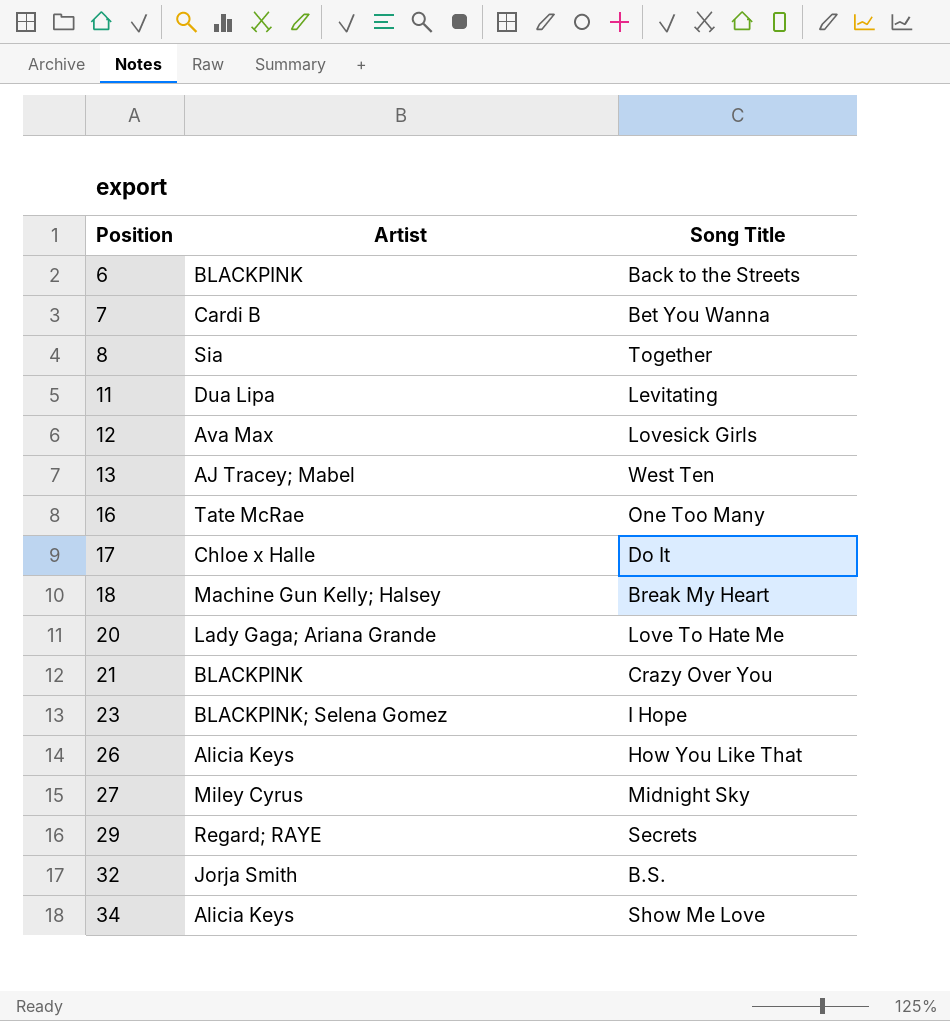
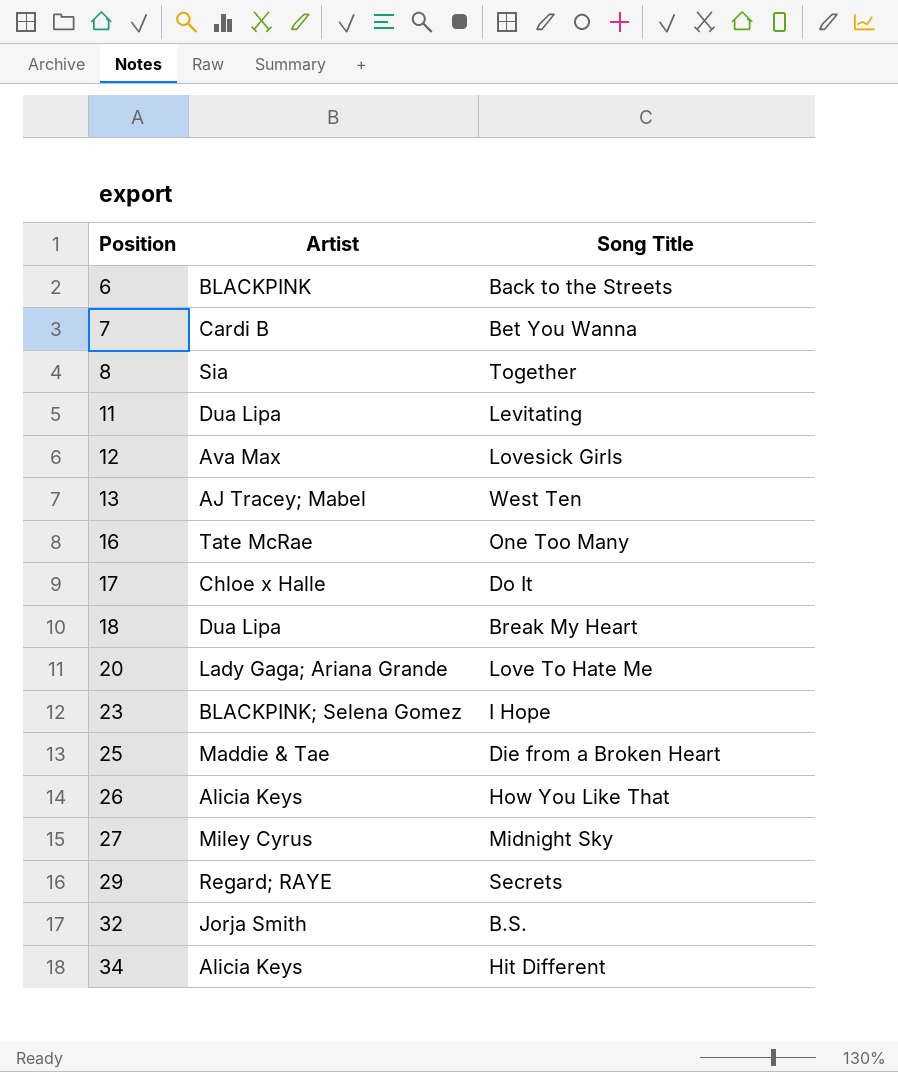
row 21: BLACKPINK | Crazy Over You -> none
18 | Artist: Machine Gun Kelly; Halsey -> Dua Lipa
row 25: none -> Maddie & Tae | Die from a Broken Heart
34 | Song Title: Show Me Love -> Hit Different

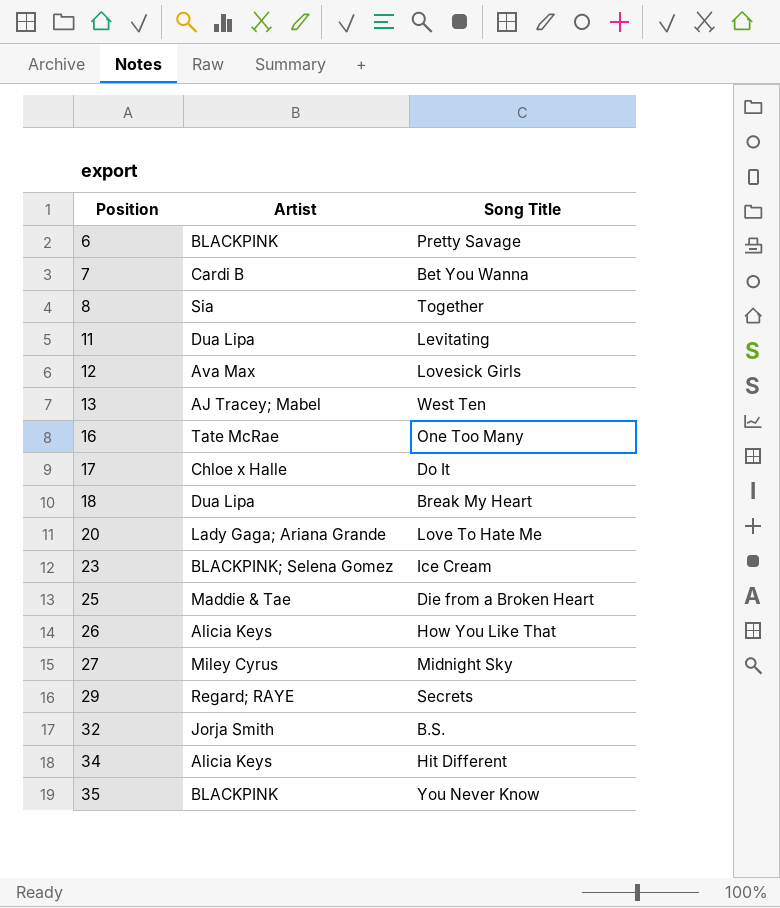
6 | Song Title: Back to the Streets -> Pretty Savage
23 | Song Title: I Hope -> Ice Cream
row 35: none -> BLACKPINK | You Never Know

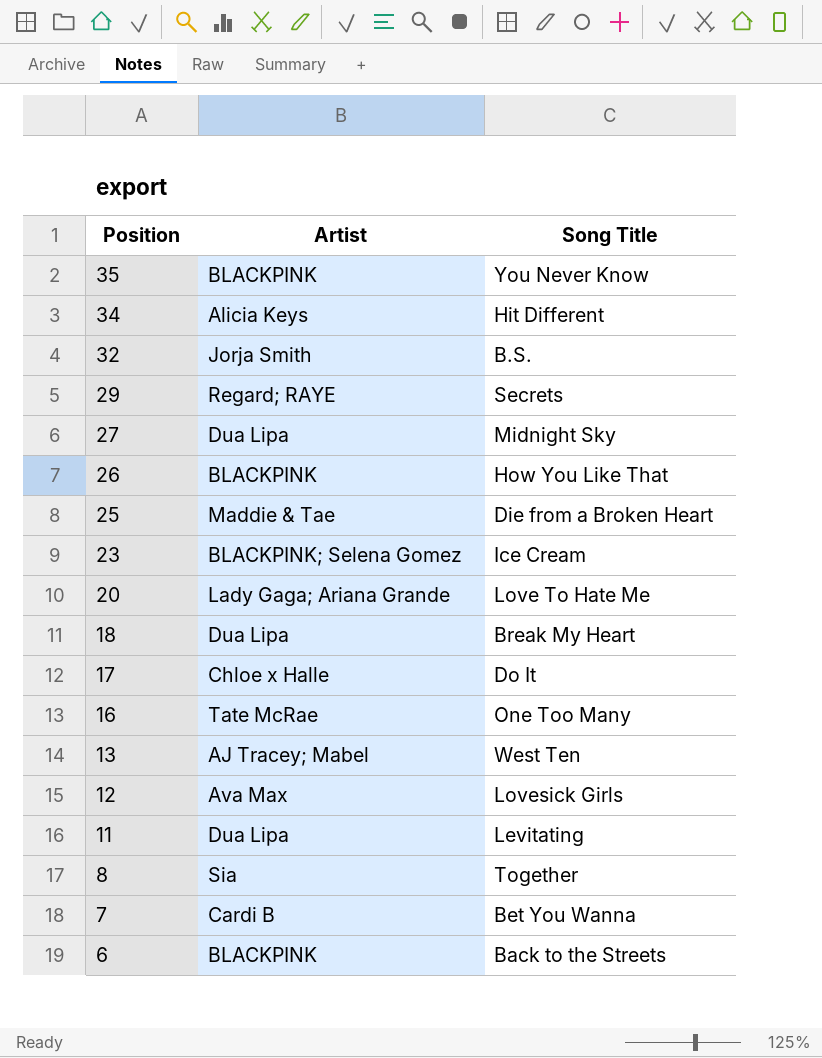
row order: Position ascending -> Position descending
27 | Artist: Miley Cyrus -> Dua Lipa
26 | Artist: Alicia Keys -> BLACKPINK
6 | Song Title: Pretty Savage -> Back to the Streets

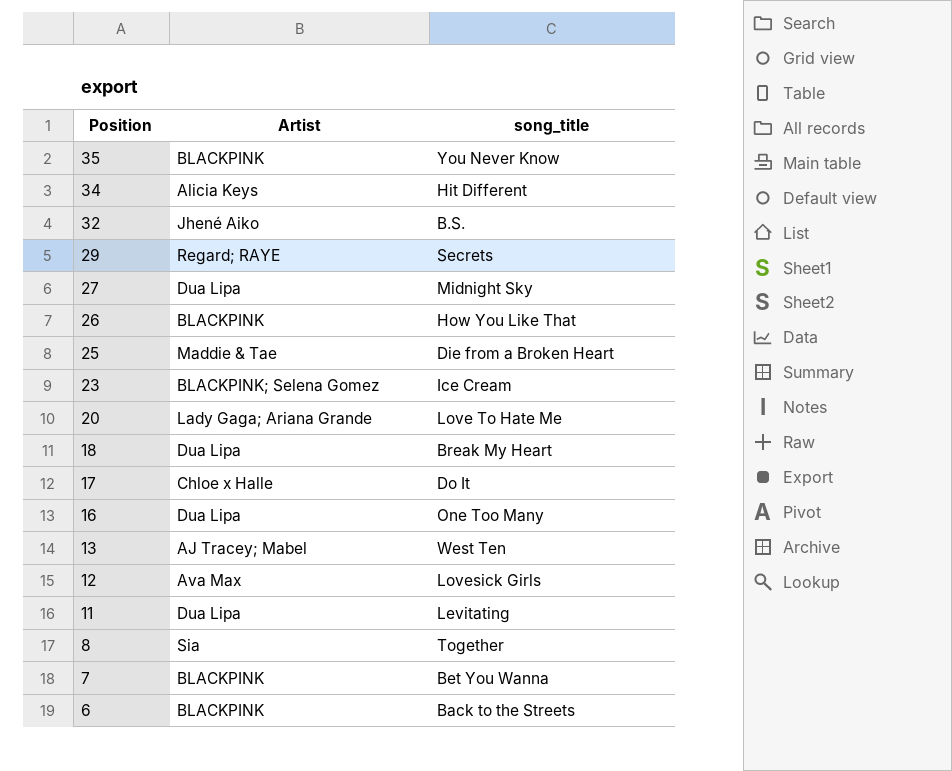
column name: Song Title -> song_title
32 | Artist: Jorja Smith -> Jhené Aiko
16 | Artist: Tate McRae -> Dua Lipa
7 | Artist: Cardi B -> BLACKPINK

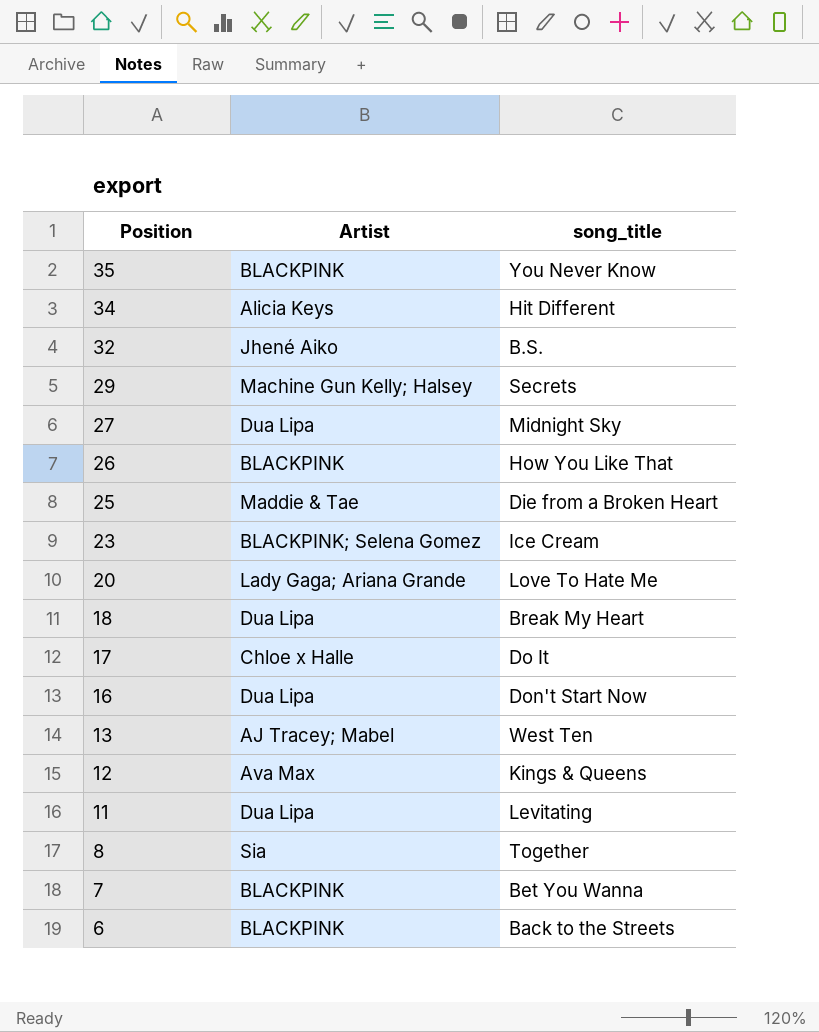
29 | Artist: Regard; RAYE -> Machine Gun Kelly; Halsey
16 | song_title: One Too Many -> Don't Start Now
12 | song_title: Lovesick Girls -> Kings & Queens

